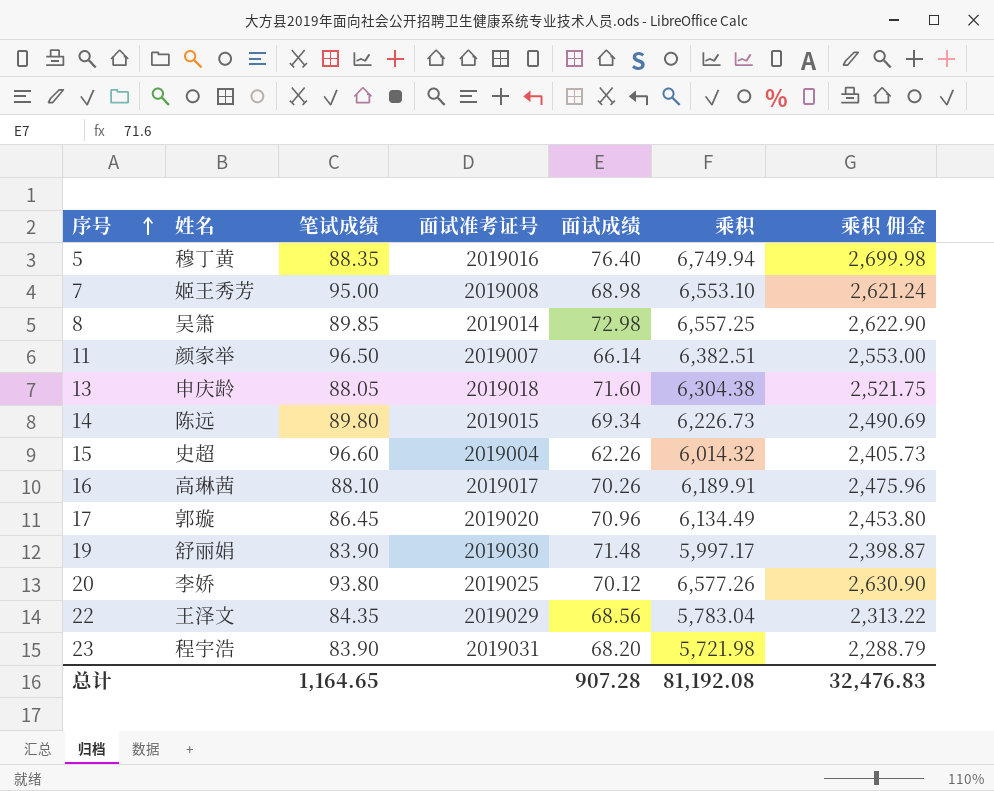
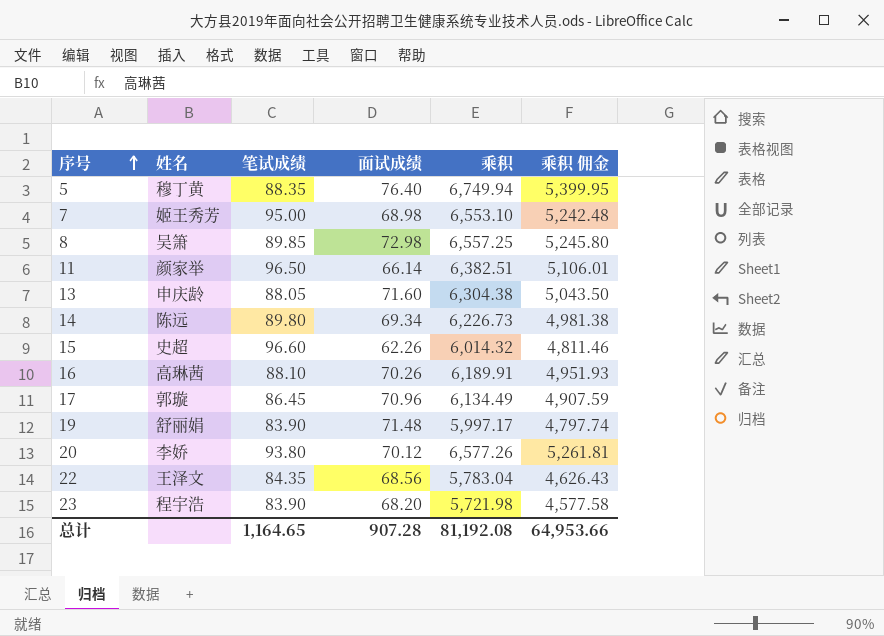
column 面试准考证号 | position: 4 -> none
column 乘积 佣金 | formula: [乘积] * 0.4 -> [乘积] * 0.8
总计 | 乘积 佣金: 32,476.83 -> 64,953.66

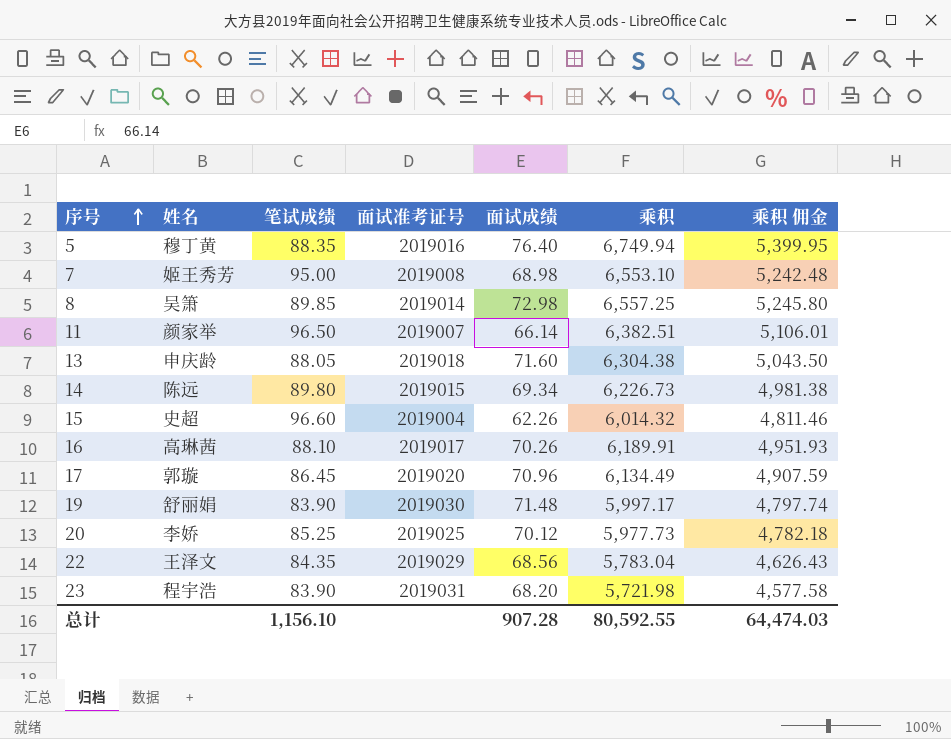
column 面试准考证号 | position: none -> 4
20 | 笔试成绩: 93.80 -> 85.25
20 | 乘积: 6,577.26 -> 5,977.73
20 | 乘积 佣金: 5,261.81 -> 4,782.18
总计 | 笔试成绩: 1,164.65 -> 1,156.10
总计 | 乘积: 81,192.08 -> 80,592.55
总计 | 乘积 佣金: 64,953.66 -> 64,474.03

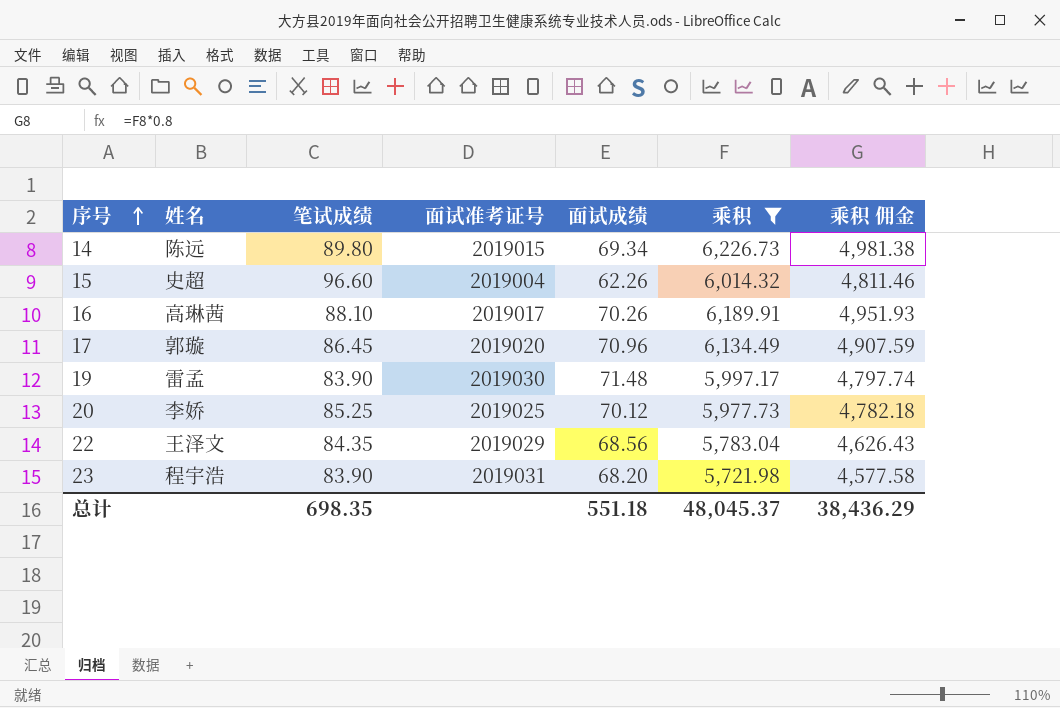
filter: none -> 乘积 <= 6,226.73
19 | 姓名: 舒丽娟 -> 雷孟
总计 | 笔试成绩: 1,156.10 -> 698.35
总计 | 面试成绩: 907.28 -> 551.18
总计 | 乘积: 80,592.55 -> 48,045.37
总计 | 乘积 佣金: 64,474.03 -> 38,436.29

